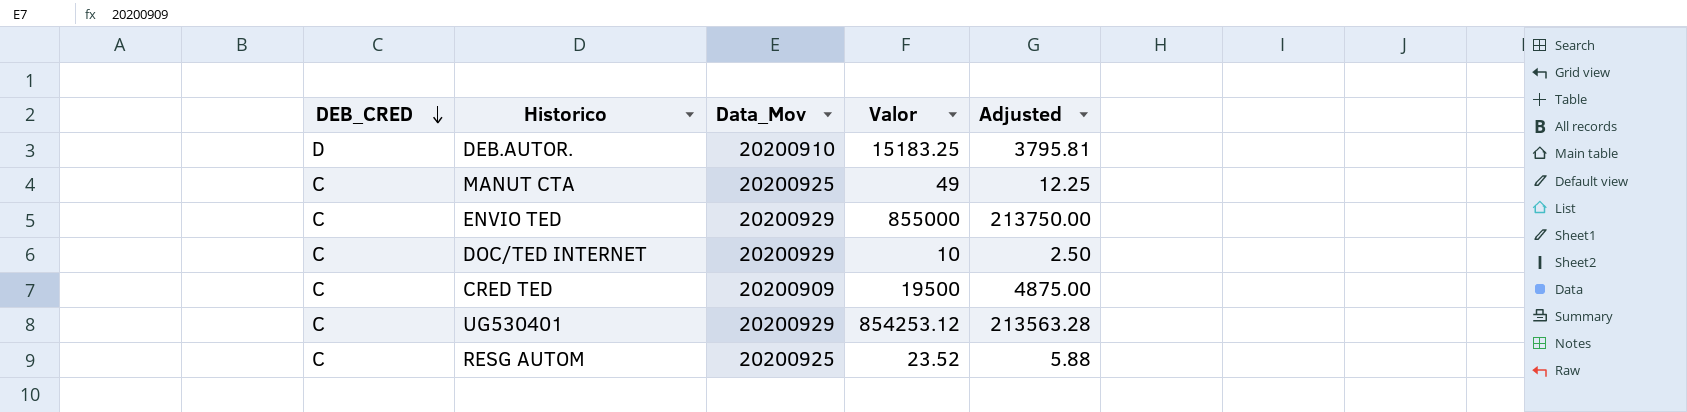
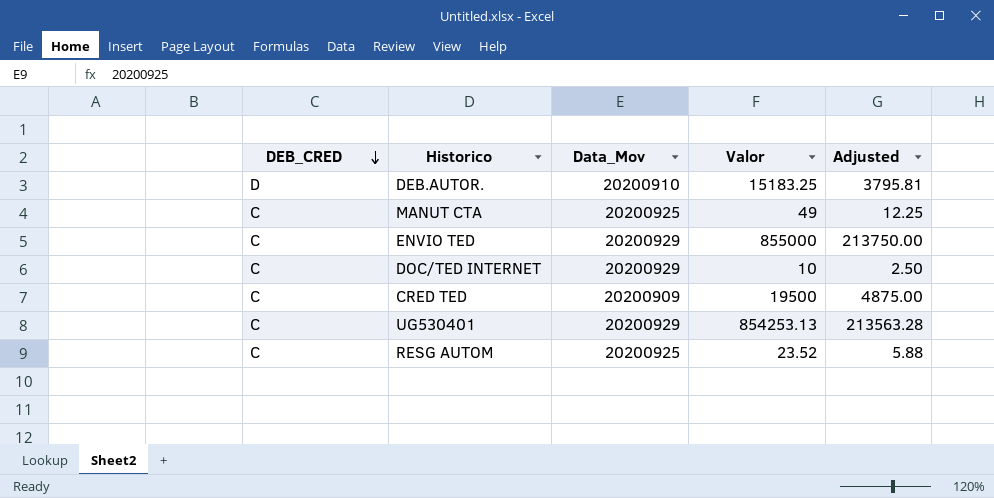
UG530401 | Valor: 854253.12 -> 854253.13

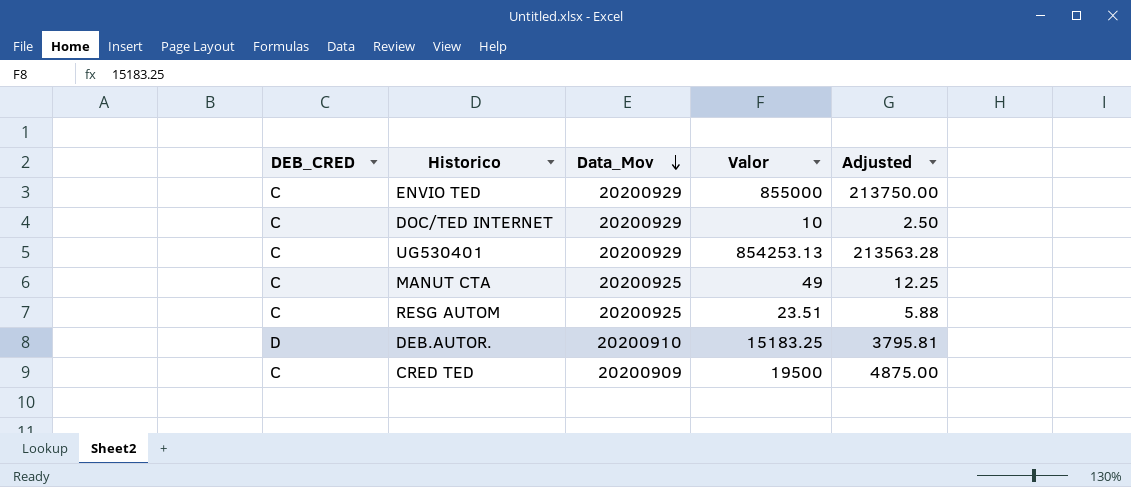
row order: DEB_CRED descending -> Data_Mov descending
RESG AUTOM | Valor: 23.52 -> 23.51

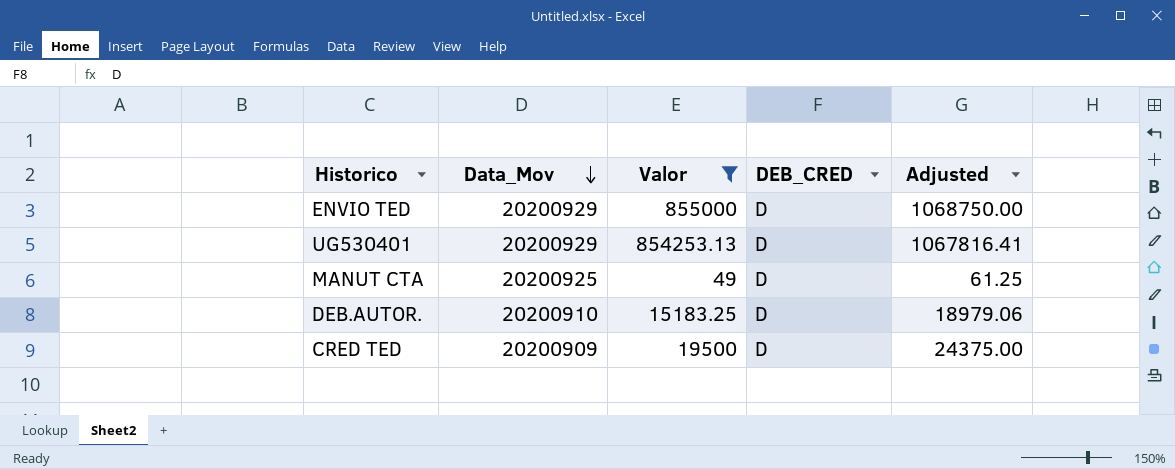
filter: none -> Valor >= 49
column DEB_CRED | position: 1 -> 4
column Adjusted | formula: [Valor] * 0.25 -> [Valor] * 1.25
ENVIO TED | DEB_CRED: C -> D
UG530401 | DEB_CRED: C -> D
MANUT CTA | DEB_CRED: C -> D
CRED TED | DEB_CRED: C -> D

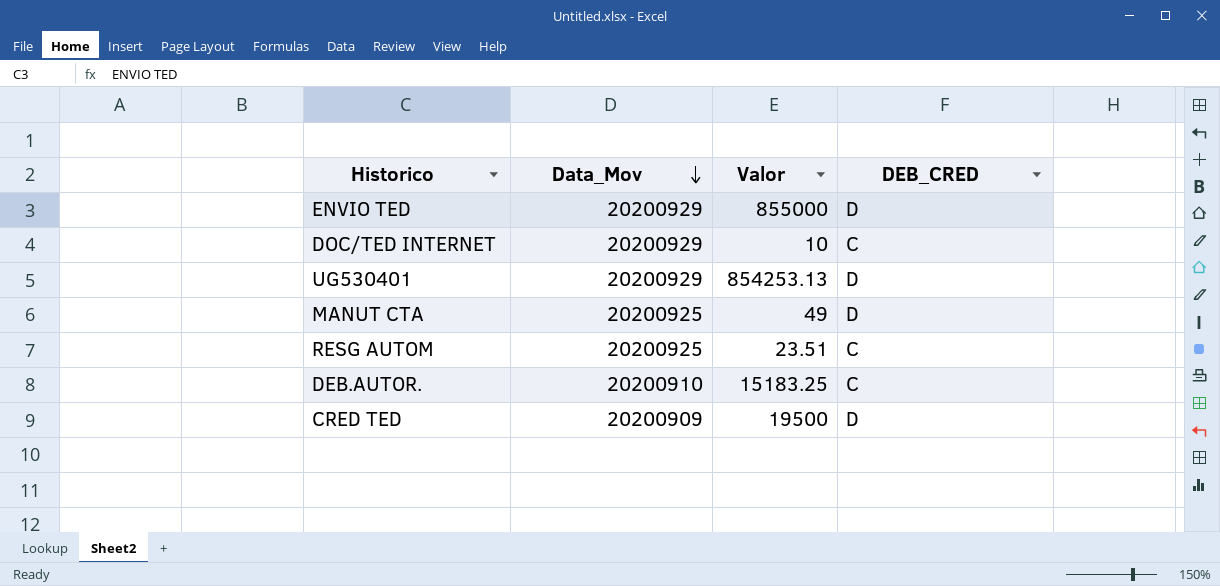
filter: Valor >= 49 -> none
column Adjusted | formula: [Valor] * 1.25 -> none
DEB.AUTOR. | DEB_CRED: D -> C

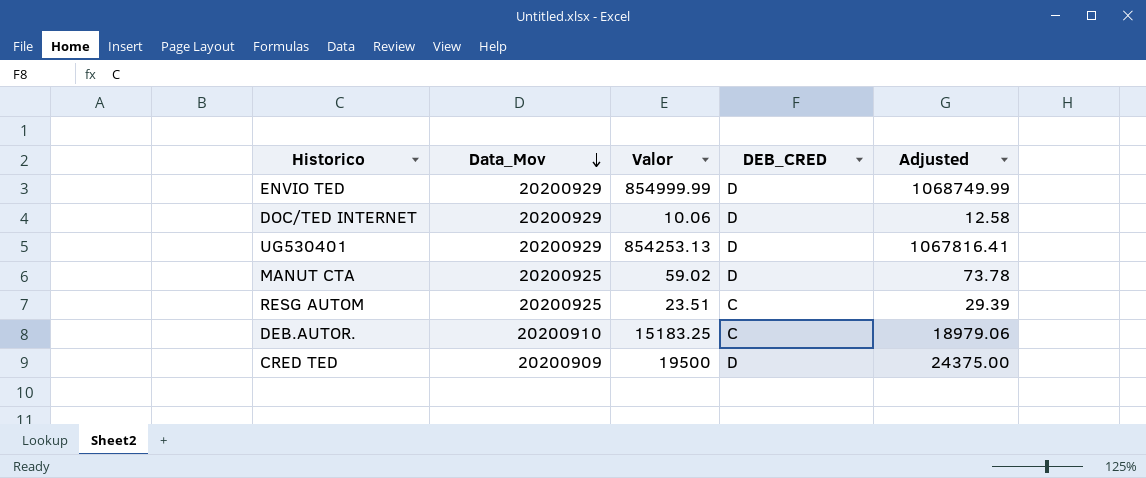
column Adjusted | formula: none -> [Valor] * 1.25
ENVIO TED | Valor: 855000 -> 854999.99
DOC/TED INTERNET | Valor: 10 -> 10.06
DOC/TED INTERNET | DEB_CRED: C -> D
MANUT CTA | Valor: 49 -> 59.02

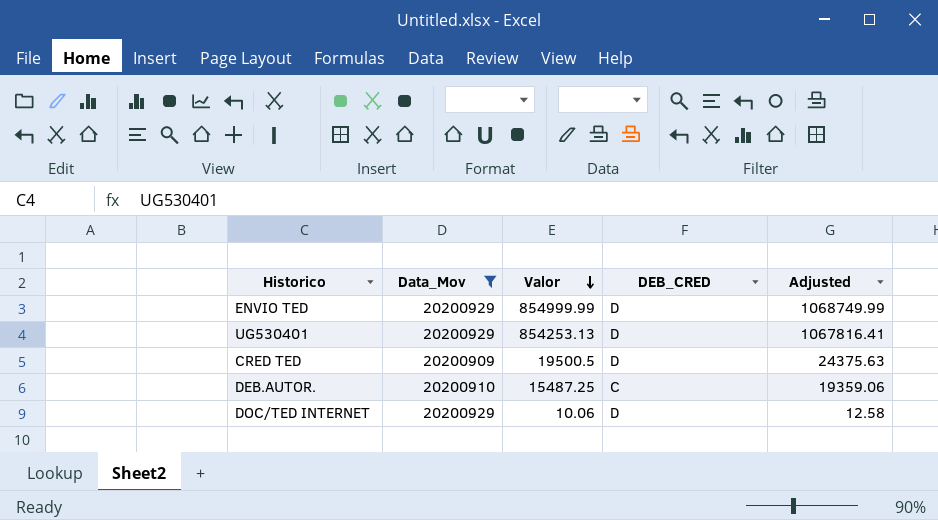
filter: none -> Data_Mov != 20200925
row order: Data_Mov descending -> Valor descending
CRED TED | Valor: 19500 -> 19500.5
CRED TED | Adjusted: 24375.00 -> 24375.63
DEB.AUTOR. | Valor: 15183.25 -> 15487.25
DEB.AUTOR. | Adjusted: 18979.06 -> 19359.06

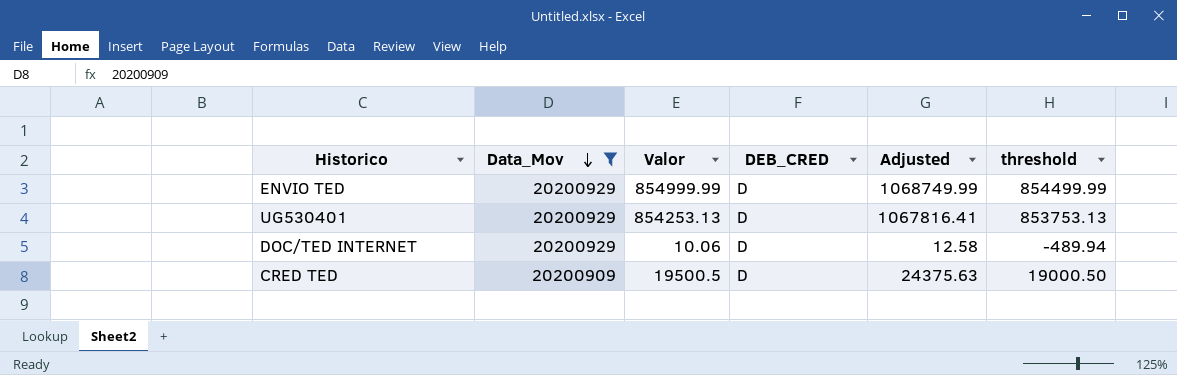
row order: Valor descending -> Data_Mov descending
column threshold | formula: none -> [Valor] - 500
row DEB.AUTOR.: 20200910 | 15487.25 | C | 19359.06 -> none

